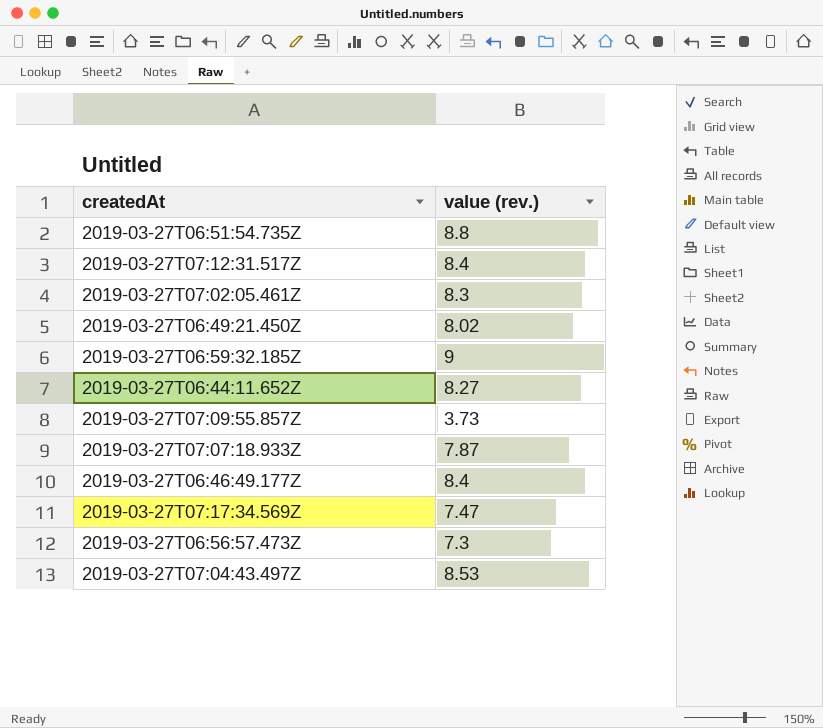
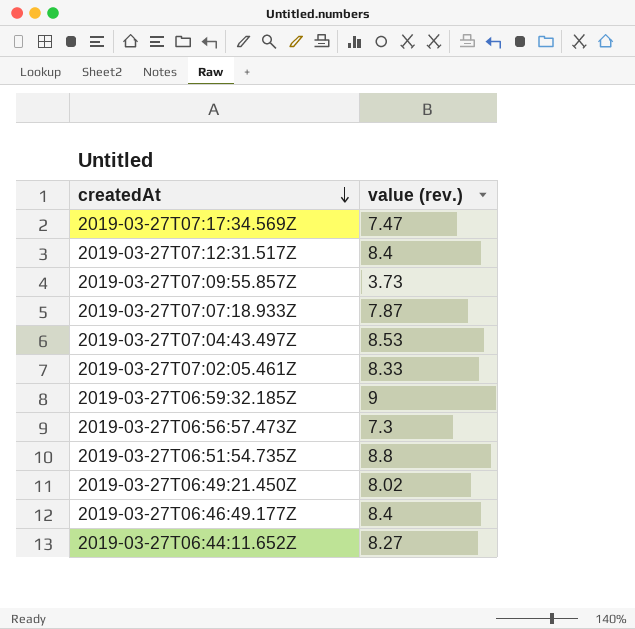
row order: none -> createdAt descending
2019-03-27T07:02:05.461Z | value (rev.): 8.3 -> 8.33

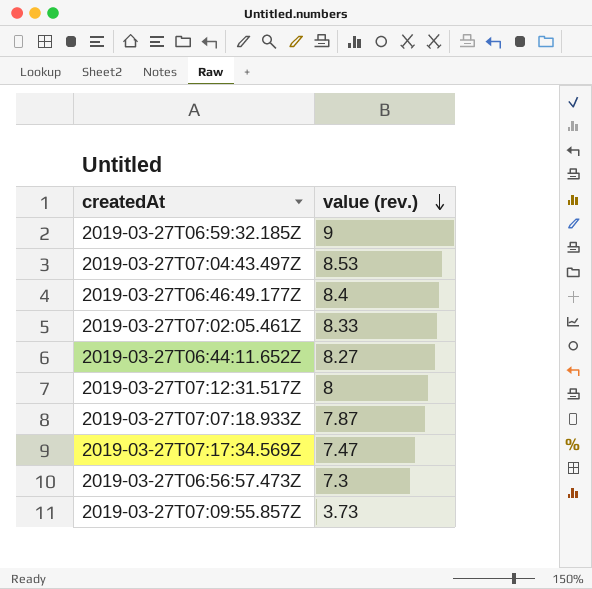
row order: createdAt descending -> value (rev.) descending
row 2019-03-27T06:51:54.735Z: 8.8 -> none
row 2019-03-27T06:49:21.450Z: 8.02 -> none
2019-03-27T07:12:31.517Z | value (rev.): 8.4 -> 8

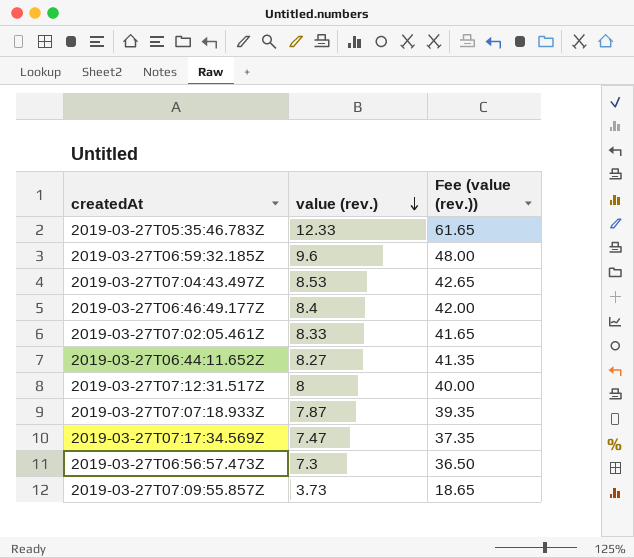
column Fee (value (rev.)) | formula: none -> [value (rev.)] * 5
row 2019-03-27T05:35:46.783Z: none -> 12.33 | 61.65
2019-03-27T06:59:32.185Z | value (rev.): 9 -> 9.6

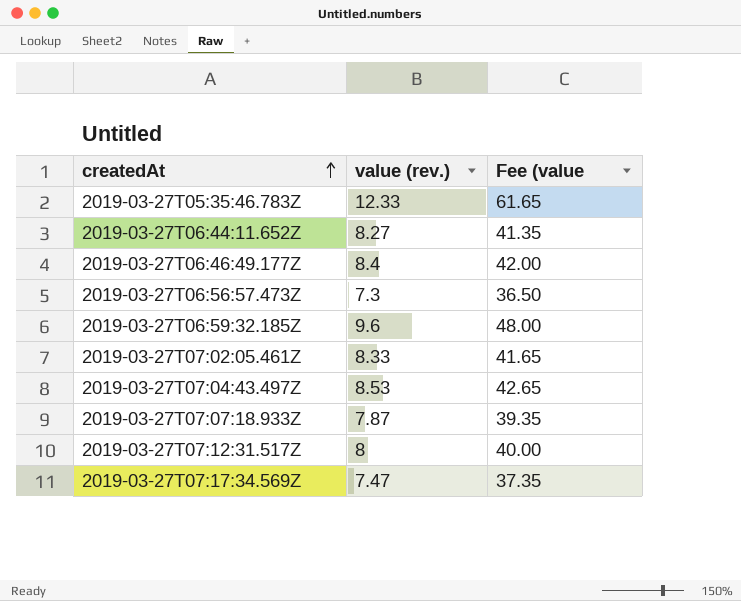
row order: value (rev.) descending -> createdAt ascending
column name: Fee (value (rev.)) -> Fee (value
row 2019-03-27T07:09:55.857Z: 3.73 | 18.65 -> none

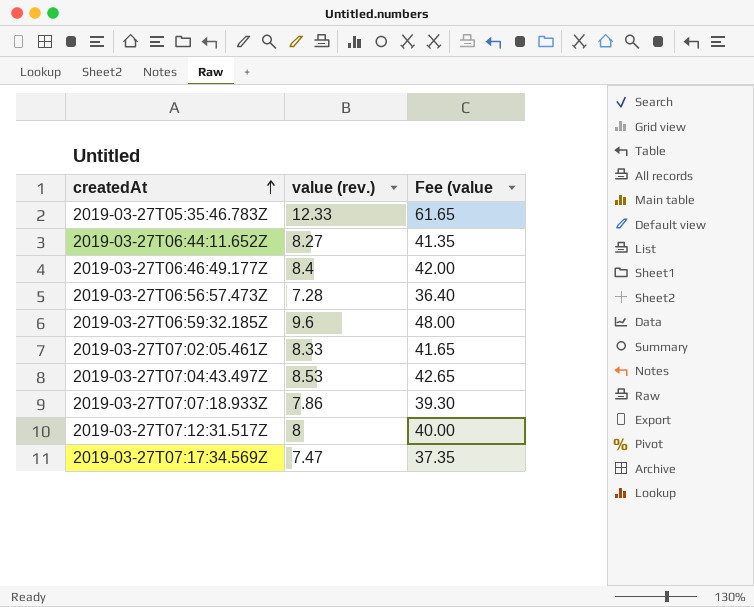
2019-03-27T06:56:57.473Z | value (rev.): 7.3 -> 7.28
2019-03-27T06:56:57.473Z | Fee (value: 36.50 -> 36.40
2019-03-27T07:07:18.933Z | value (rev.): 7.87 -> 7.86
2019-03-27T07:07:18.933Z | Fee (value: 39.35 -> 39.30

